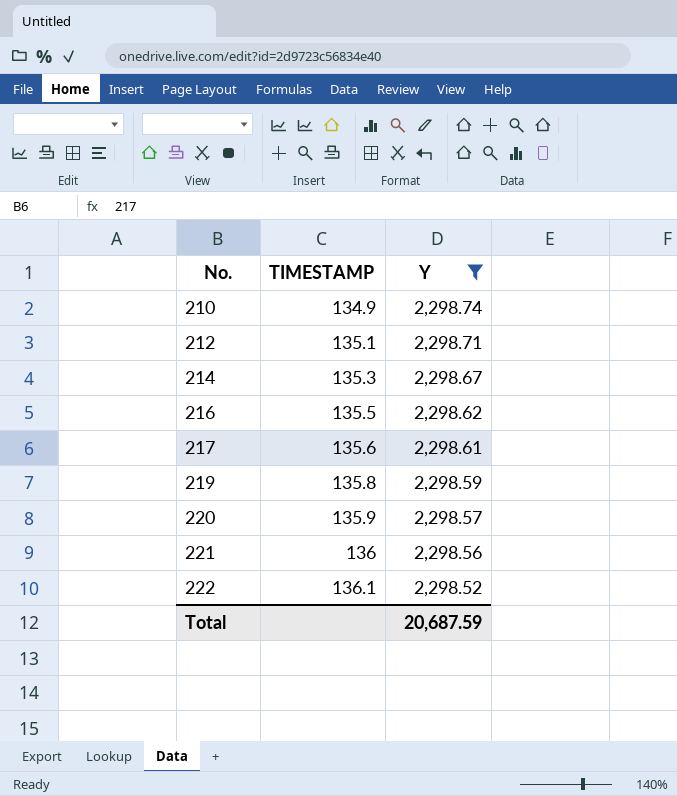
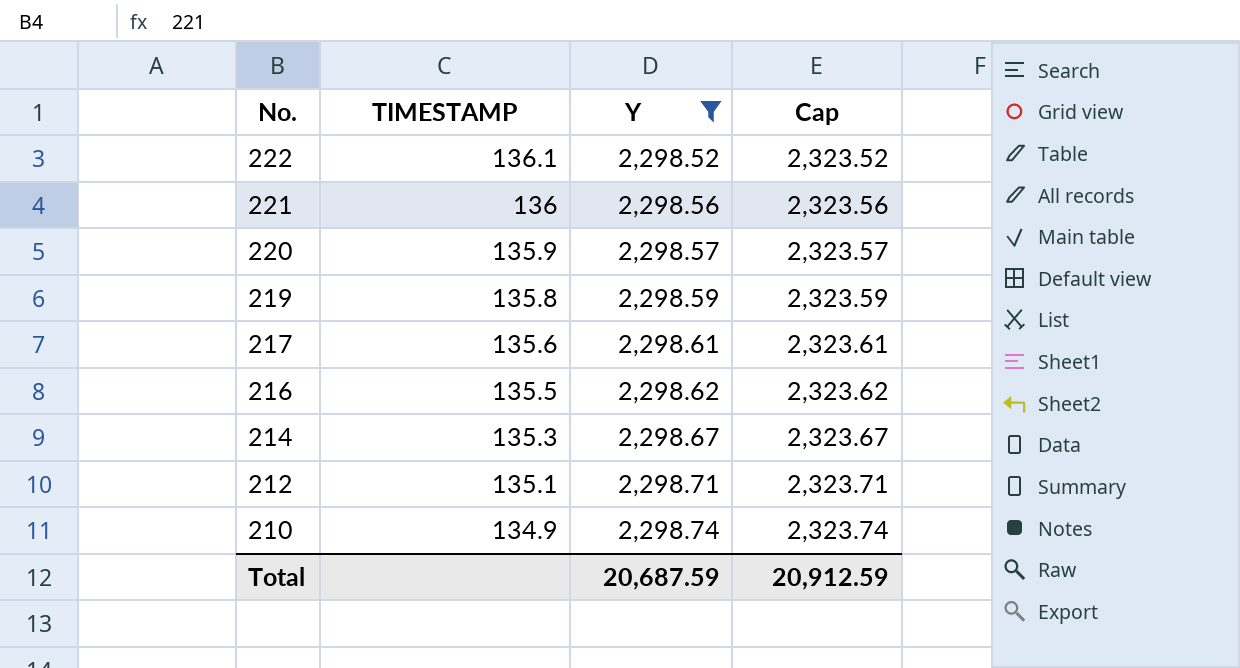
row order: No. ascending -> No. descending
column Cap | formula: none -> [Y] + 25

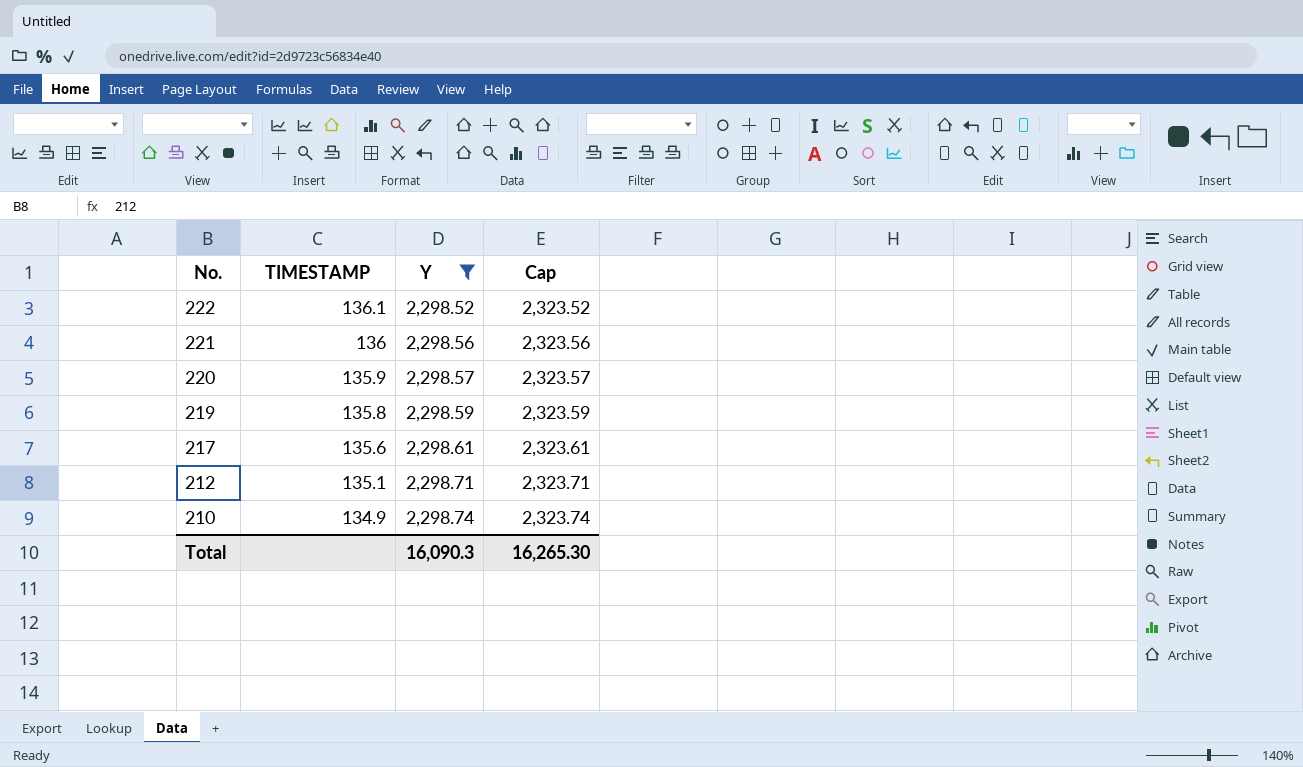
row 216: 135.5 | 2,298.62 | 2,323.62 -> none
row 214: 135.3 | 2,298.67 | 2,323.67 -> none
Total | Y: 20,687.59 -> 16,090.3
Total | Cap: 20,912.59 -> 16,265.30

